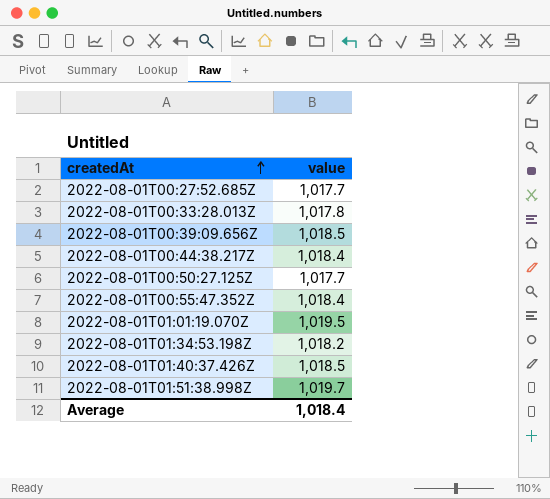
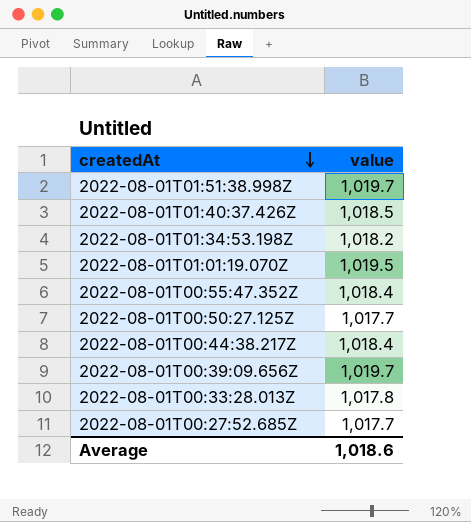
row order: createdAt ascending -> createdAt descending
2022-08-01T00:39:09.656Z | value: 1,018.5 -> 1,019.7
Average | value: 1,018.4 -> 1,018.6

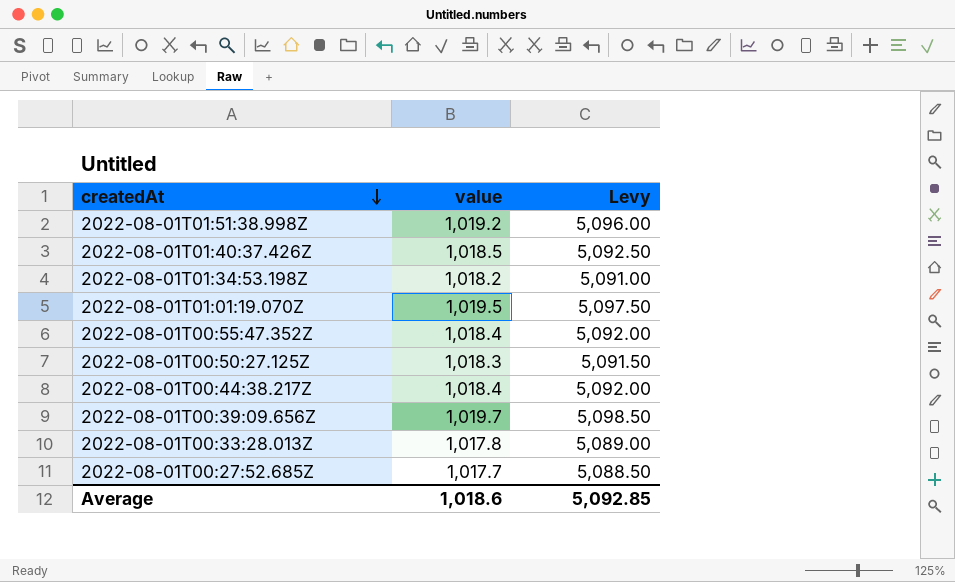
column Levy | formula: none -> [value] * 5
2022-08-01T01:51:38.998Z | value: 1,019.7 -> 1,019.2
2022-08-01T00:50:27.125Z | value: 1,017.7 -> 1,018.3

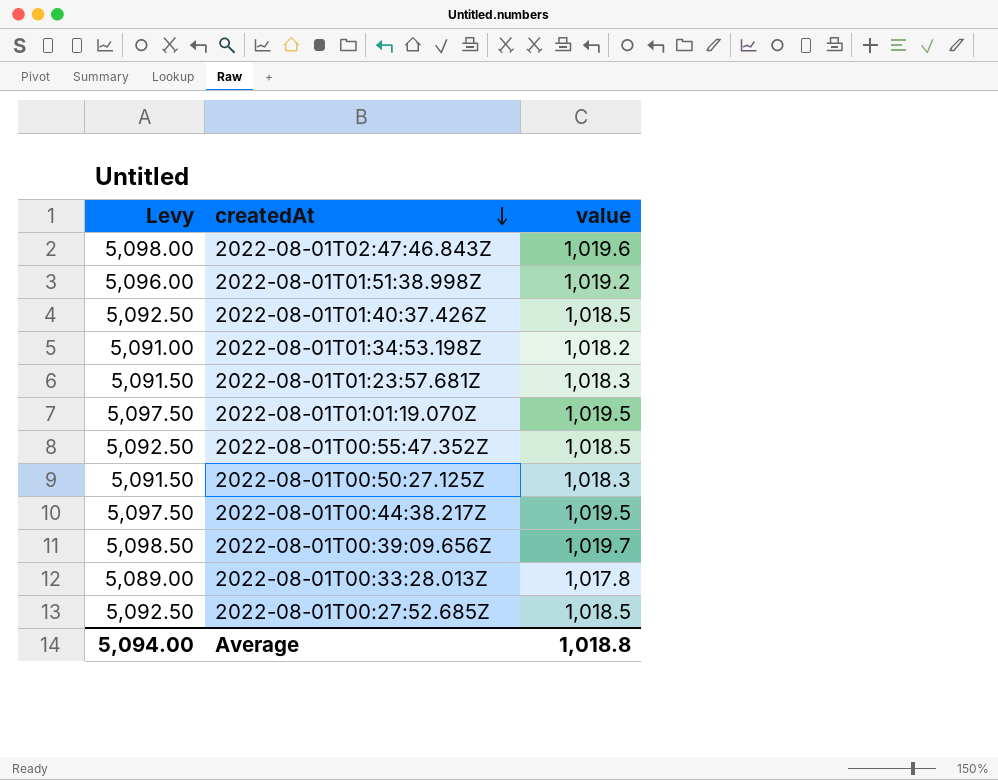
column Levy | position: 3 -> 1
row 2022-08-01T02:47:46.843Z: none -> 5,098.00 | 1,019.6
row 2022-08-01T01:23:57.681Z: none -> 5,091.50 | 1,018.3
2022-08-01T00:55:47.352Z | Levy: 5,092.00 -> 5,092.50
2022-08-01T00:55:47.352Z | value: 1,018.4 -> 1,018.5
2022-08-01T00:44:38.217Z | Levy: 5,092.00 -> 5,097.50
2022-08-01T00:44:38.217Z | value: 1,018.4 -> 1,019.5
2022-08-01T00:27:52.685Z | Levy: 5,088.50 -> 5,092.50
2022-08-01T00:27:52.685Z | value: 1,017.7 -> 1,018.5
Average | Levy: 5,092.85 -> 5,094.00
Average | value: 1,018.6 -> 1,018.8

